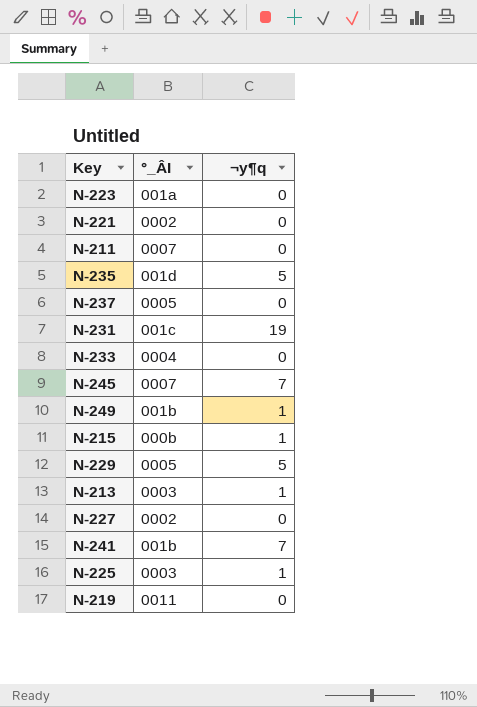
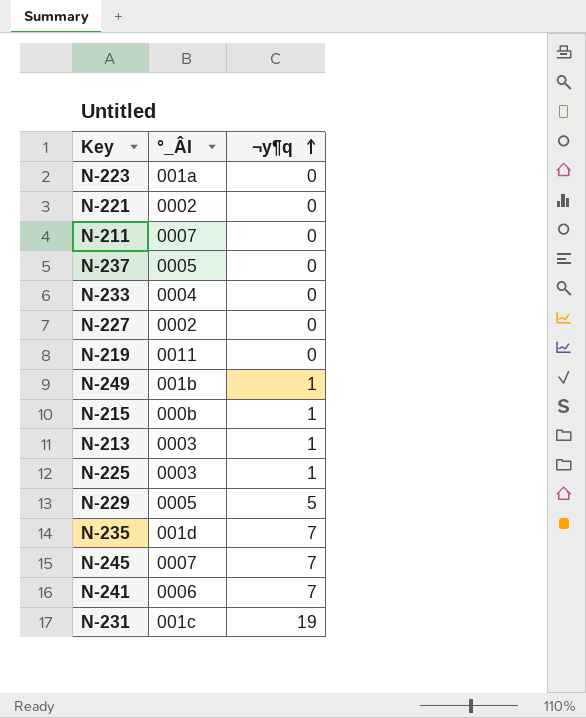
row order: none -> ¬y¶q ascending
N-235 | ¬y¶q: 5 -> 7
N-241 | °_ÂI: 001b -> 0006

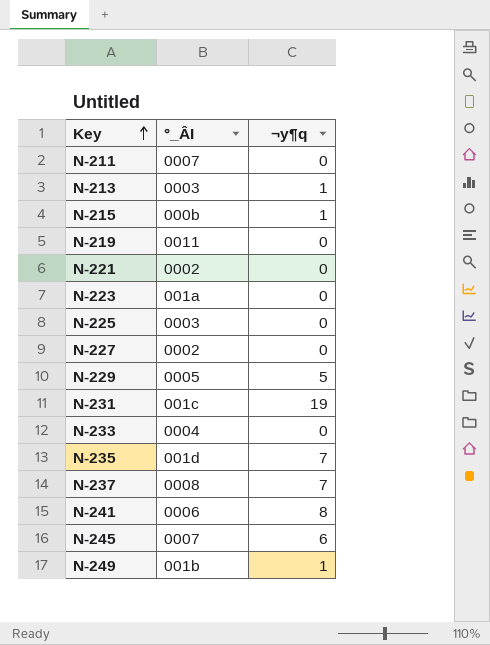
row order: ¬y¶q ascending -> Key ascending
N-225 | ¬y¶q: 1 -> 0
N-237 | °_ÂI: 0005 -> 0008
N-237 | ¬y¶q: 0 -> 7
N-241 | ¬y¶q: 7 -> 8
N-245 | ¬y¶q: 7 -> 6

